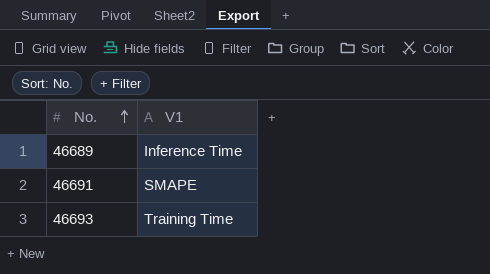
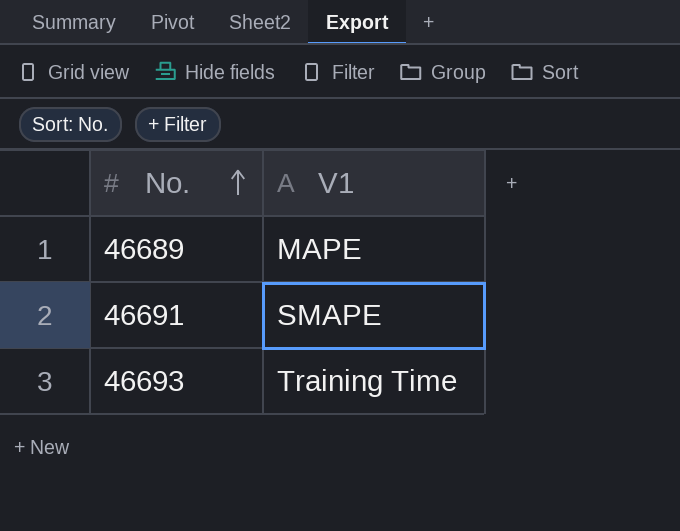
46689 | V1: Inference Time -> MAPE

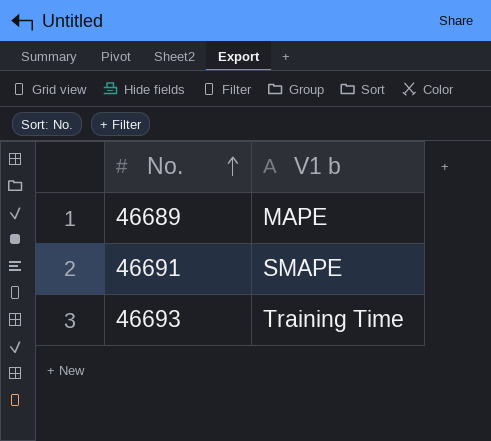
column name: V1 -> V1 b

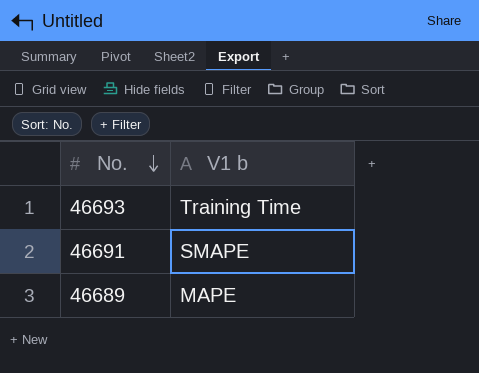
row order: No. ascending -> No. descending

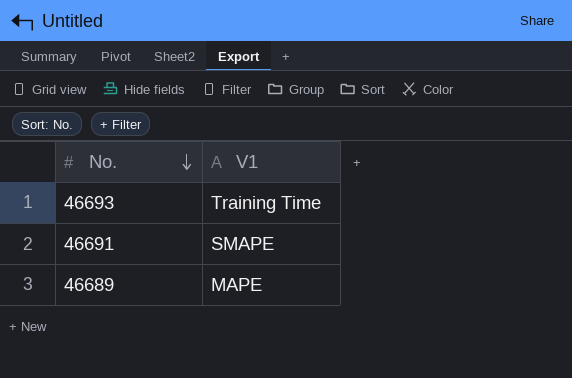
column name: V1 b -> V1

